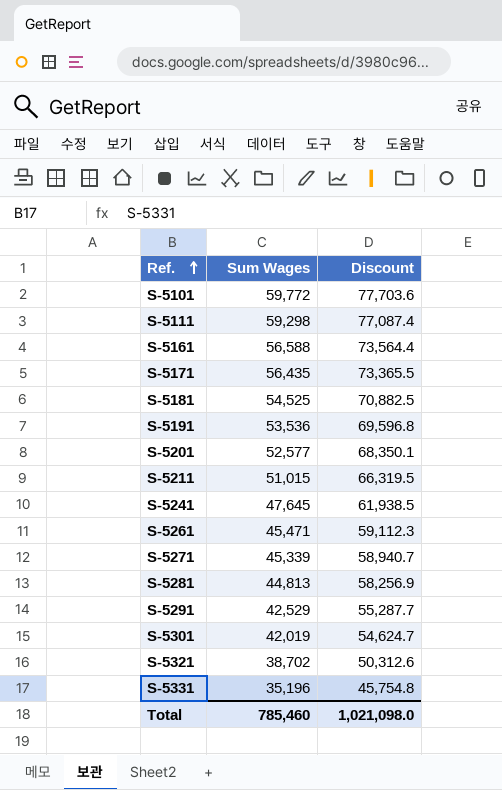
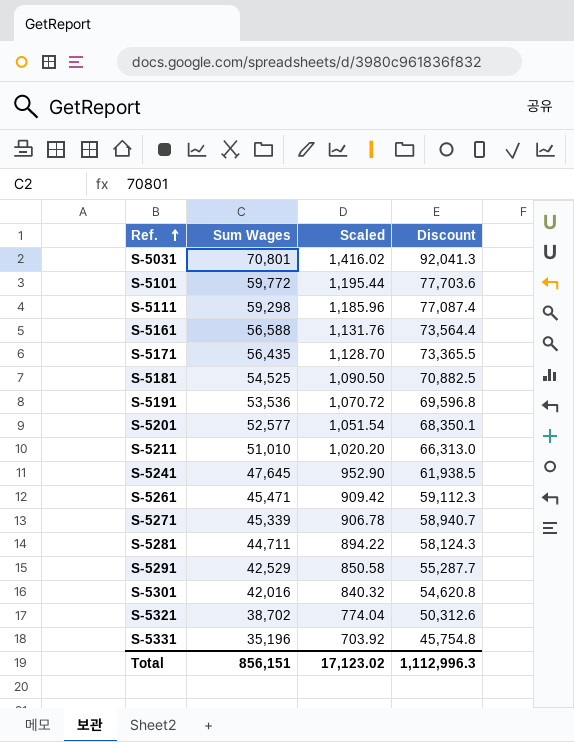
column Scaled | formula: none -> [Sum Wages] * 0.02
row S-5031: none -> 70,801 | 1,416.02 | 92,041.3
S-5211 | Sum Wages: 51,015 -> 51,010
S-5211 | Discount: 66,319.5 -> 66,313.0
S-5281 | Sum Wages: 44,813 -> 44,711
S-5281 | Discount: 58,256.9 -> 58,124.3
S-5301 | Sum Wages: 42,019 -> 42,016
S-5301 | Discount: 54,624.7 -> 54,620.8
Total | Sum Wages: 785,460 -> 856,151
Total | Discount: 1,021,098.0 -> 1,112,996.3

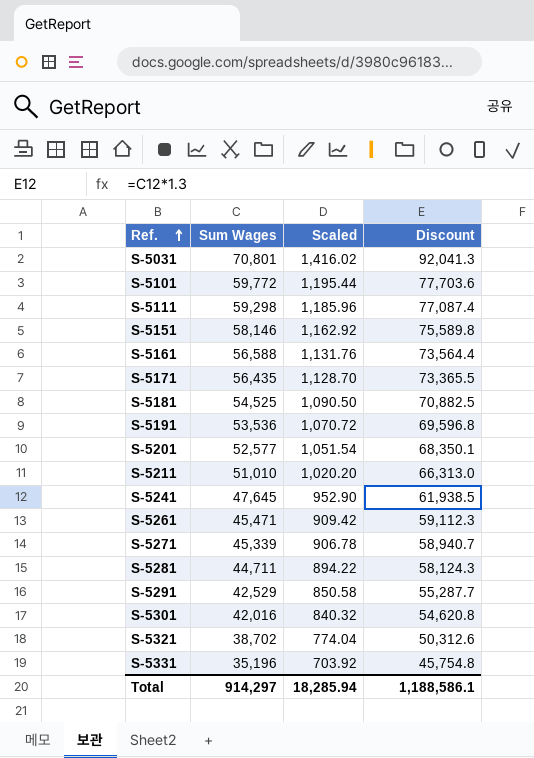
row S-5151: none -> 58,146 | 1,162.92 | 75,589.8
Total | Sum Wages: 856,151 -> 914,297
Total | Scaled: 17,123.02 -> 18,285.94
Total | Discount: 1,112,996.3 -> 1,188,586.1

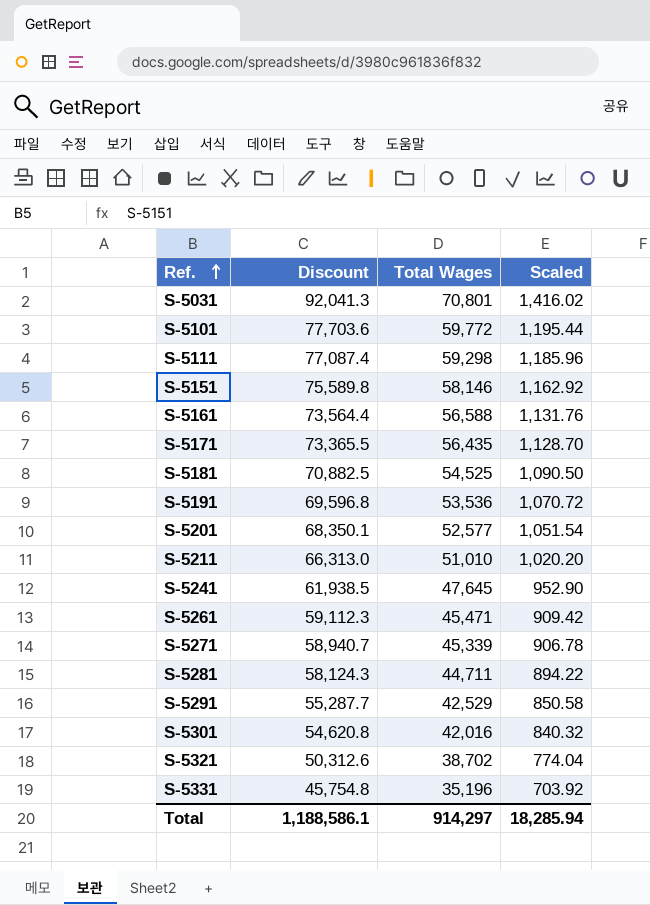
column Discount | position: 4 -> 2
column name: Sum Wages -> Total Wages

